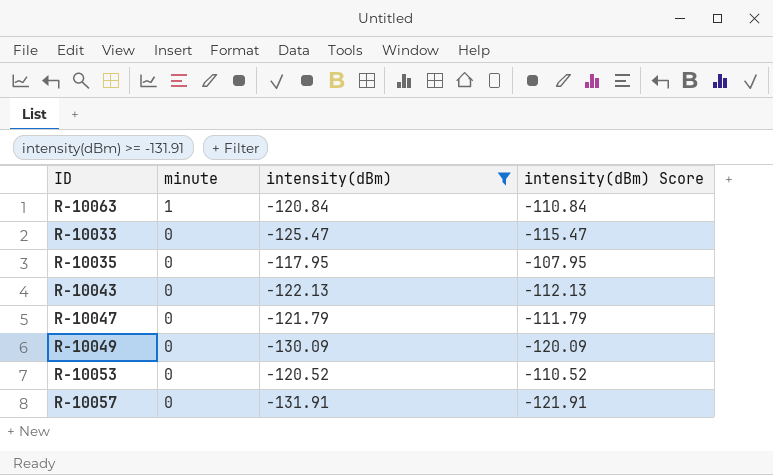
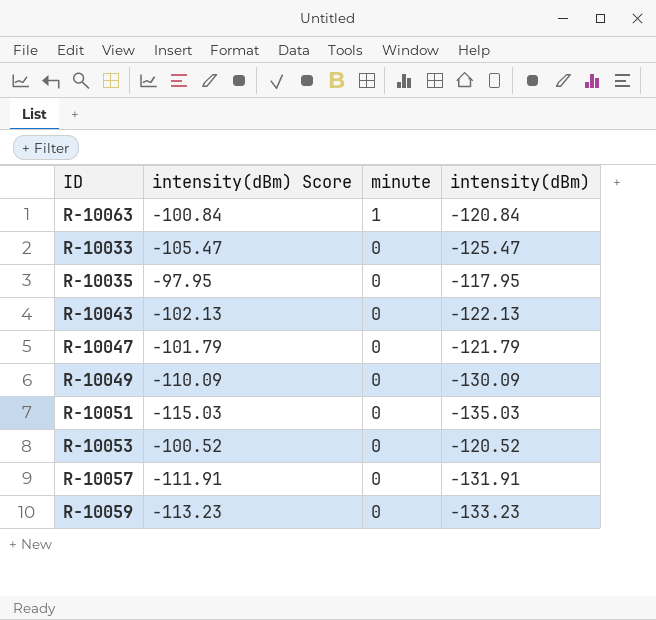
filter: intensity(dBm) >= -131.91 -> none
column intensity(dBm) Score | formula: [intensity(dBm)] + 10 -> [intensity(dBm)] + 20
column intensity(dBm) Score | position: 4 -> 2

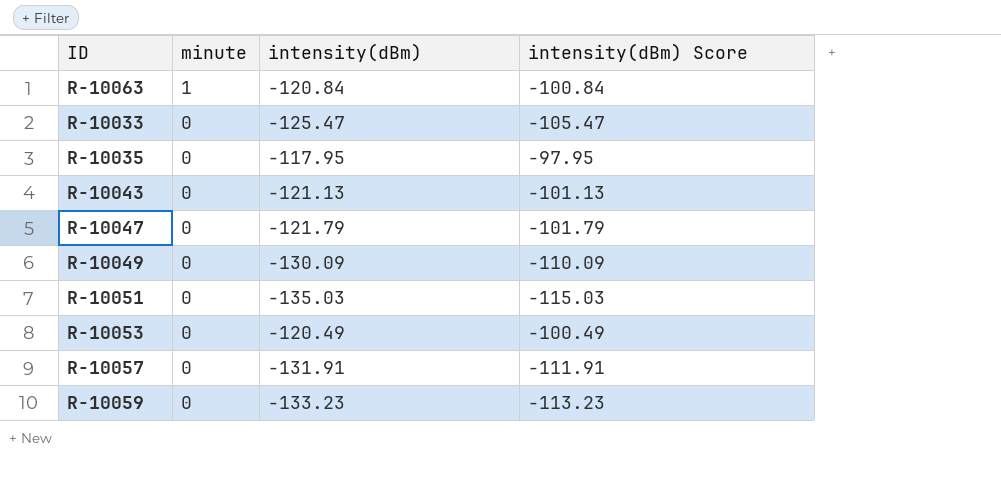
column intensity(dBm) Score | position: 2 -> 4
R-10043 | intensity(dBm): -122.13 -> -121.13
R-10043 | intensity(dBm) Score: -102.13 -> -101.13
R-10053 | intensity(dBm): -120.52 -> -120.49
R-10053 | intensity(dBm) Score: -100.52 -> -100.49

